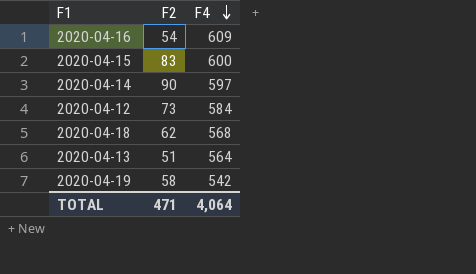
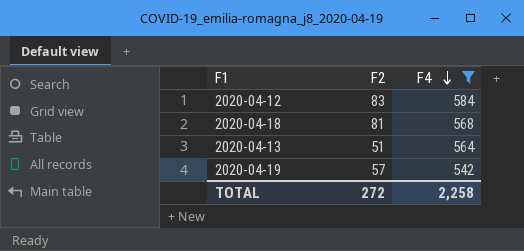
filter: none -> F4 <= 584
2020-04-12 | F2: 73 -> 83
2020-04-18 | F2: 62 -> 81
2020-04-19 | F2: 58 -> 57
TOTAL | F2: 471 -> 272
TOTAL | F4: 4,064 -> 2,258

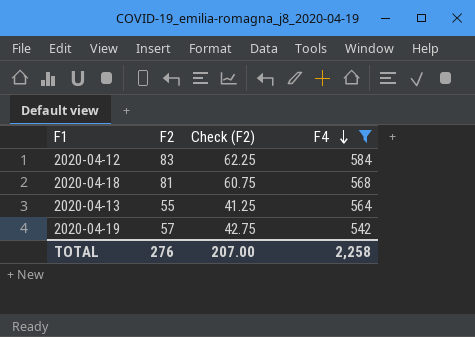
column Check (F2) | formula: none -> [F2] * 0.75
2020-04-13 | F2: 51 -> 55
TOTAL | F2: 272 -> 276

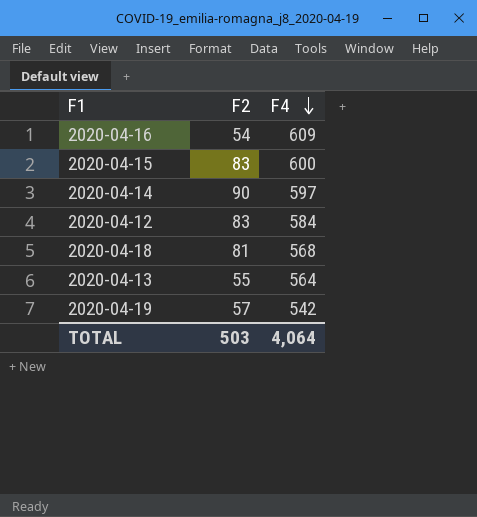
filter: F4 <= 584 -> none
column Check (F2) | formula: [F2] * 0.75 -> none
TOTAL | F2: 276 -> 503
TOTAL | F4: 2,258 -> 4,064

